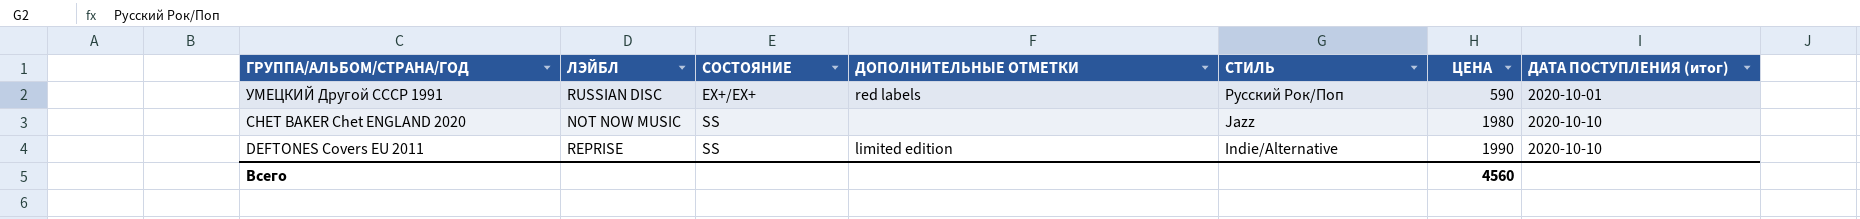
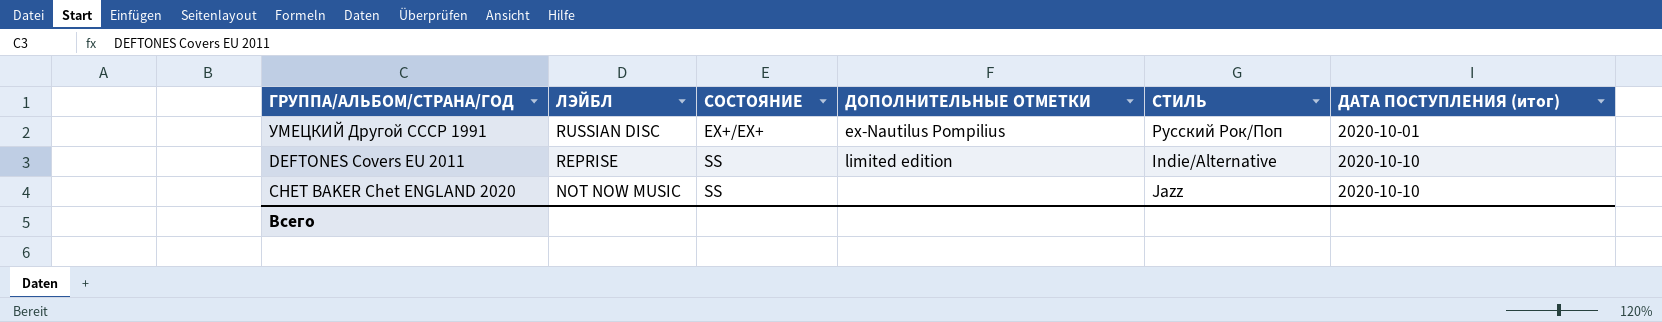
row order: СОСТОЯНИЕ ascending -> ГРУППА/АЛЬБОМ/СТРАНА/ГОД descending
column ЦЕНА | position: 6 -> none
УМЕЦКИЙ Другой СССР 1991 | ДОПОЛНИТЕЛЬНЫЕ ОТМЕТКИ: red labels -> ex-Nautilus Pompilius

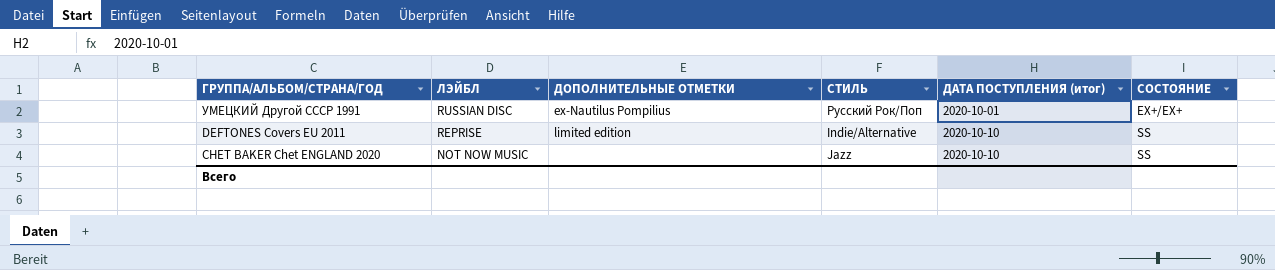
column СОСТОЯНИЕ | position: 3 -> 6

